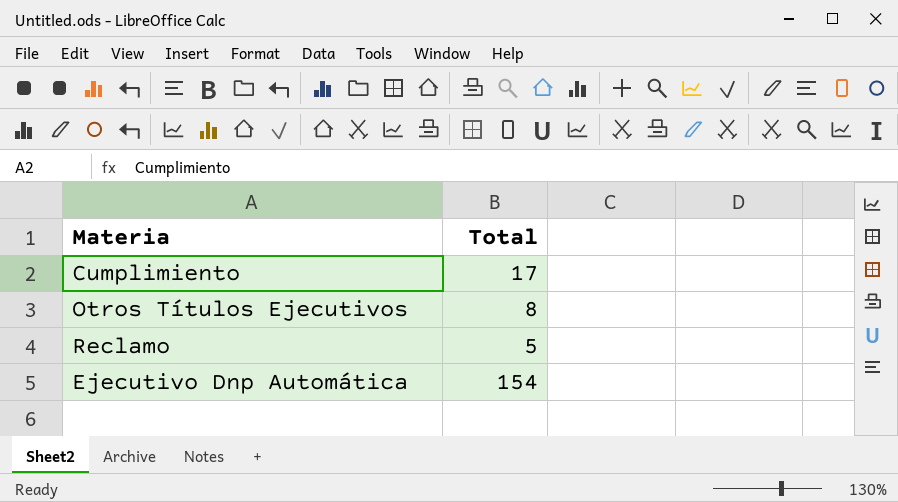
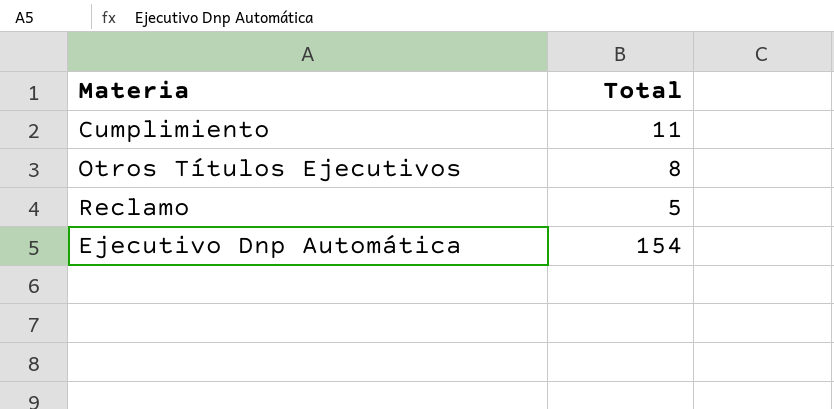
Cumplimiento | Total: 17 -> 11

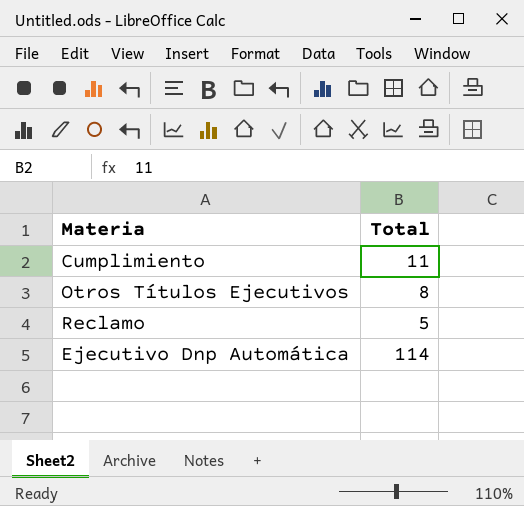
Ejecutivo Dnp Automática | Total: 154 -> 114

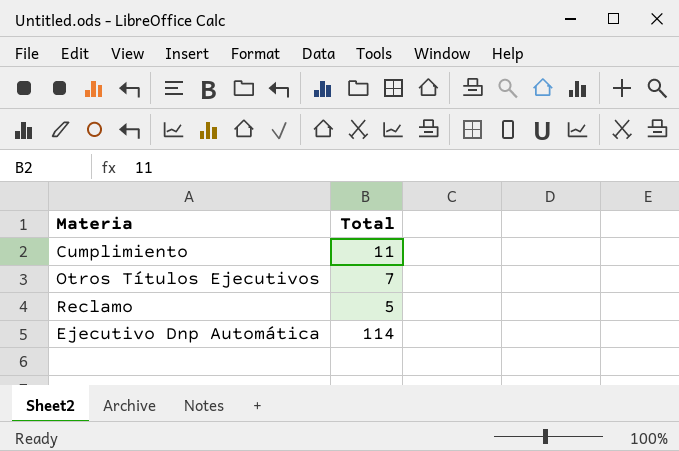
Otros Títulos Ejecutivos | Total: 8 -> 7

